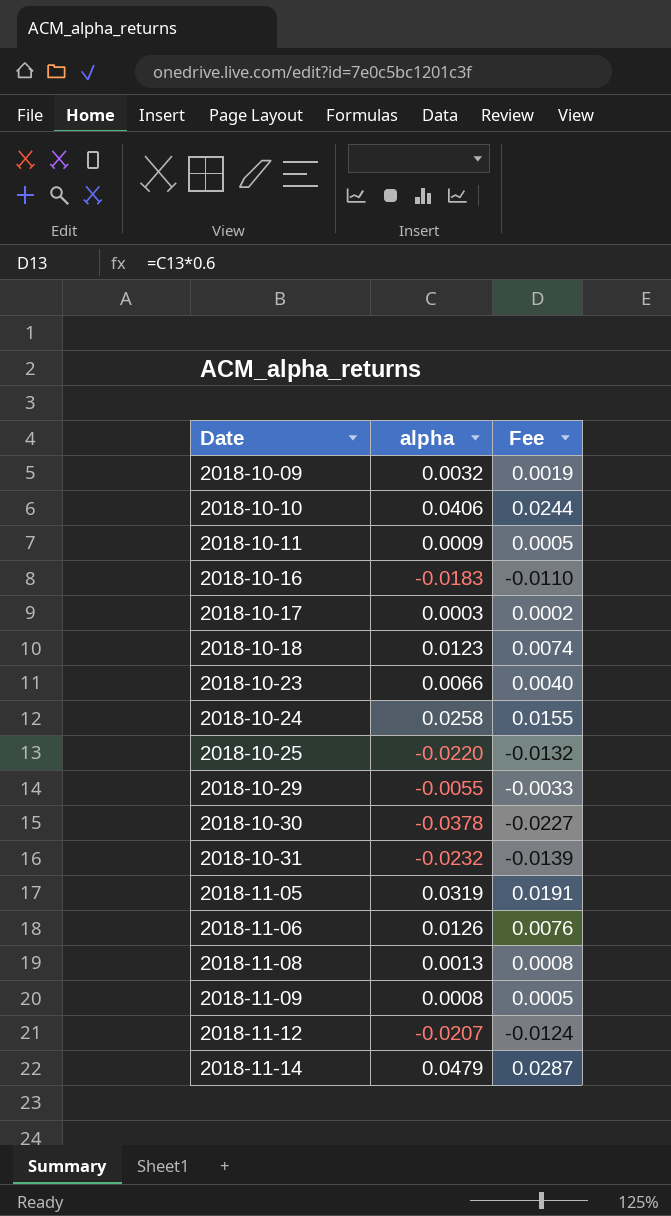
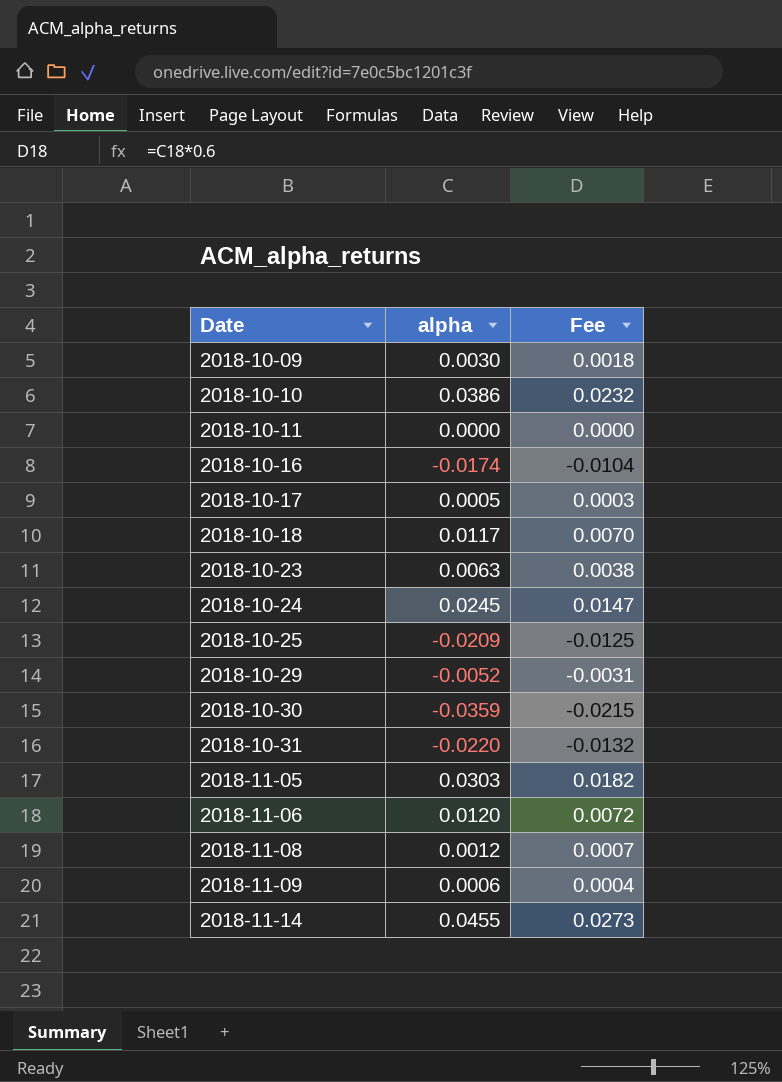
row 2018-11-12: -0.0207 | -0.0124 -> none
2018-10-09 | alpha: 0.0032 -> 0.0030
2018-10-09 | Fee: 0.0019 -> 0.0018
2018-10-10 | alpha: 0.0406 -> 0.0386
2018-10-10 | Fee: 0.0244 -> 0.0232
2018-10-11 | alpha: 0.0009 -> 0.0000
2018-10-11 | Fee: 0.0005 -> 0.0000
2018-10-16 | alpha: -0.0183 -> -0.0174
2018-10-16 | Fee: -0.0110 -> -0.0104
2018-10-17 | alpha: 0.0003 -> 0.0005
2018-10-17 | Fee: 0.0002 -> 0.0003
2018-10-18 | alpha: 0.0123 -> 0.0117
2018-10-18 | Fee: 0.0074 -> 0.0070
2018-10-23 | alpha: 0.0066 -> 0.0063
2018-10-23 | Fee: 0.0040 -> 0.0038
2018-10-24 | alpha: 0.0258 -> 0.0245
2018-10-24 | Fee: 0.0155 -> 0.0147
2018-10-25 | alpha: -0.0220 -> -0.0209
2018-10-25 | Fee: -0.0132 -> -0.0125
2018-10-29 | alpha: -0.0055 -> -0.0052
2018-10-29 | Fee: -0.0033 -> -0.0031
2018-10-30 | alpha: -0.0378 -> -0.0359
2018-10-30 | Fee: -0.0227 -> -0.0215
2018-10-31 | alpha: -0.0232 -> -0.0220
2018-10-31 | Fee: -0.0139 -> -0.0132
2018-11-05 | alpha: 0.0319 -> 0.0303
2018-11-05 | Fee: 0.0191 -> 0.0182
2018-11-06 | alpha: 0.0126 -> 0.0120
2018-11-06 | Fee: 0.0076 -> 0.0072
2018-11-08 | alpha: 0.0013 -> 0.0012
2018-11-08 | Fee: 0.0008 -> 0.0007
2018-11-09 | alpha: 0.0008 -> 0.0006
2018-11-09 | Fee: 0.0005 -> 0.0004
2018-11-14 | alpha: 0.0479 -> 0.0455
2018-11-14 | Fee: 0.0287 -> 0.0273

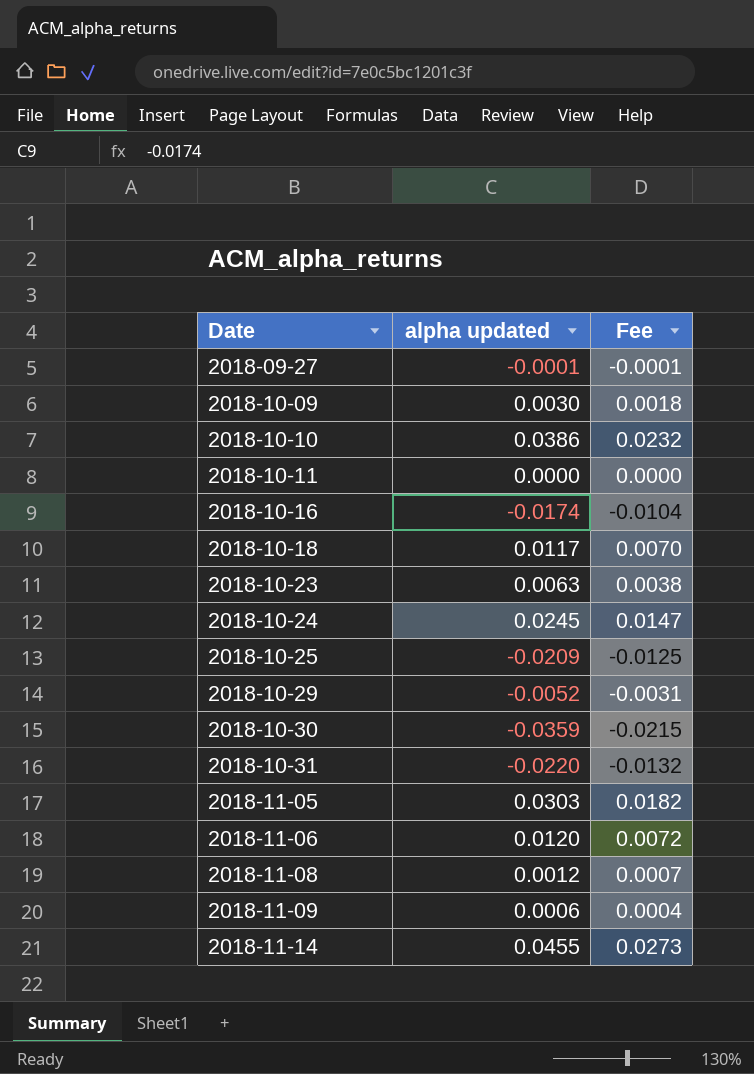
column name: alpha -> alpha updated
row 2018-10-17: 0.0005 | 0.0003 -> none
row 2018-09-27: none -> -0.0001 | -0.0001

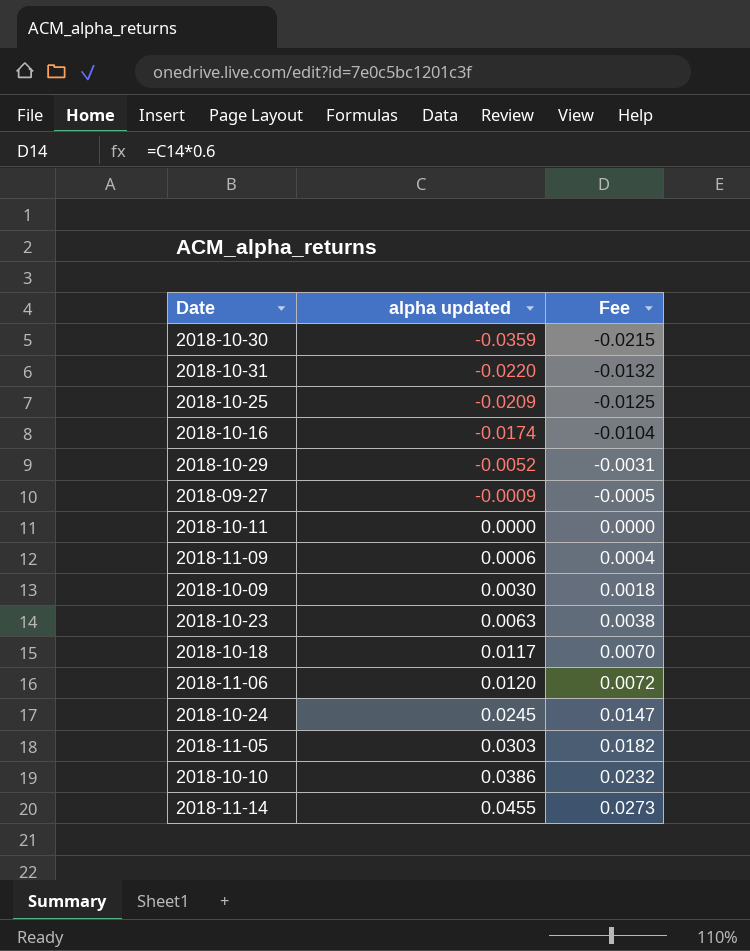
row order: Date ascending -> alpha updated ascending
row 2018-11-08: 0.0012 | 0.0007 -> none
2018-09-27 | alpha updated: -0.0001 -> -0.0009
2018-09-27 | Fee: -0.0001 -> -0.0005

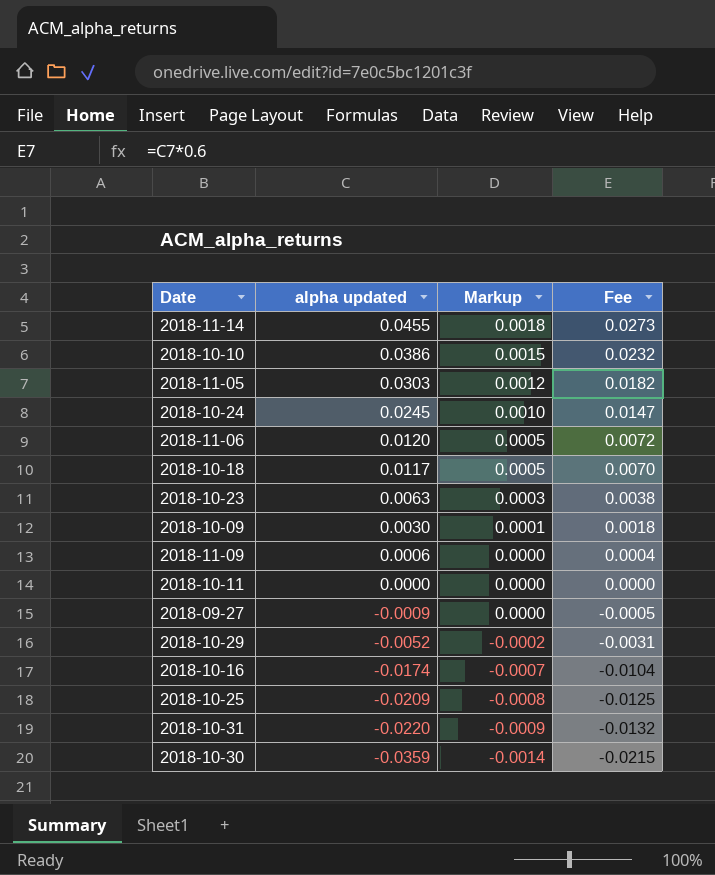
row order: alpha updated ascending -> alpha updated descending
column Markup | formula: none -> [alpha updated] * 0.04

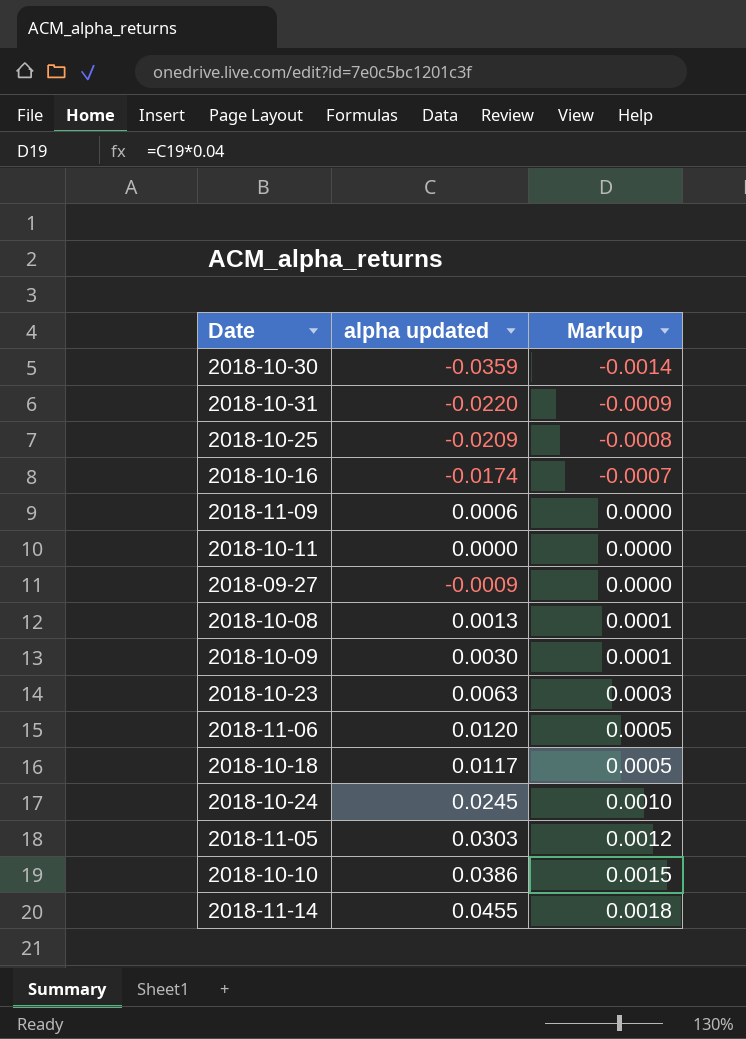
row order: alpha updated descending -> Markup ascending
column Fee | formula: [alpha updated] * 0.6 -> none
row 2018-10-29: -0.0052 | -0.0002 | -0.0031 -> none
row 2018-10-08: none -> 0.0013 | 0.0001

